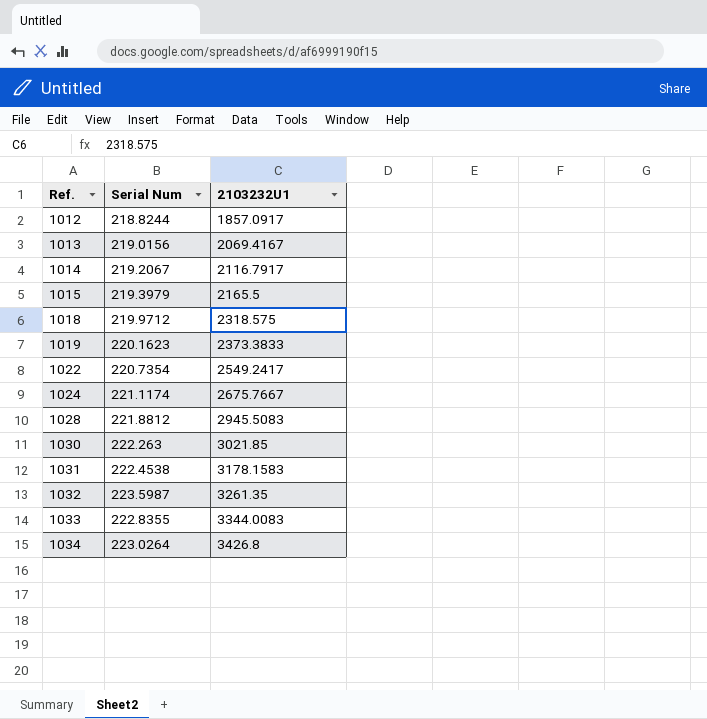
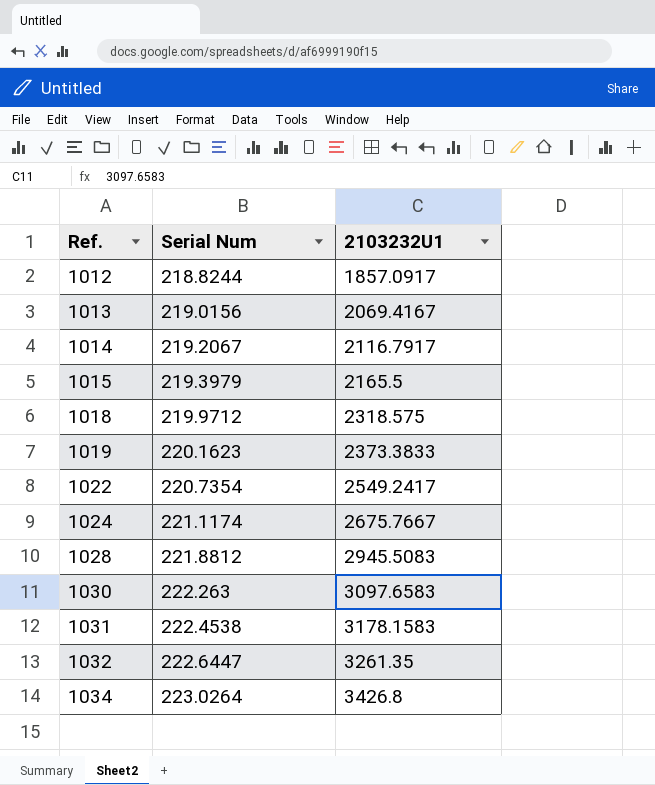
row 1033: 222.8355 | 3344.0083 -> none
1030 | 2103232U1: 3021.85 -> 3097.6583
1032 | Serial Num: 223.5987 -> 222.6447

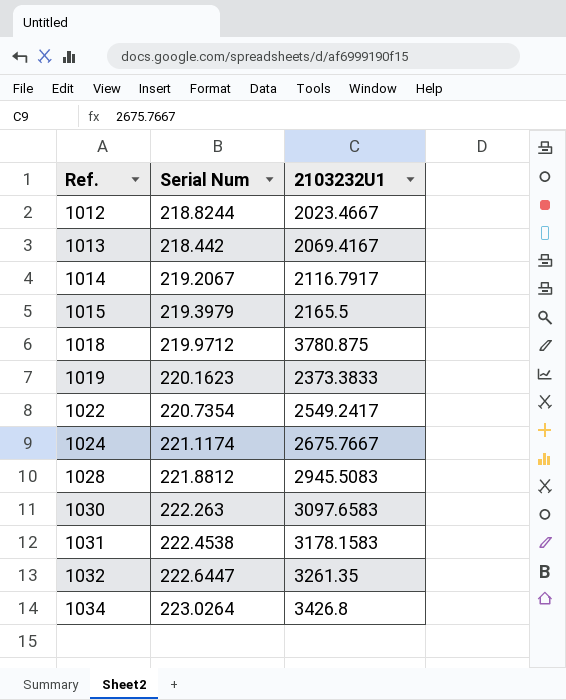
1012 | 2103232U1: 1857.0917 -> 2023.4667
1013 | Serial Num: 219.0156 -> 218.442
1018 | 2103232U1: 2318.575 -> 3780.875

